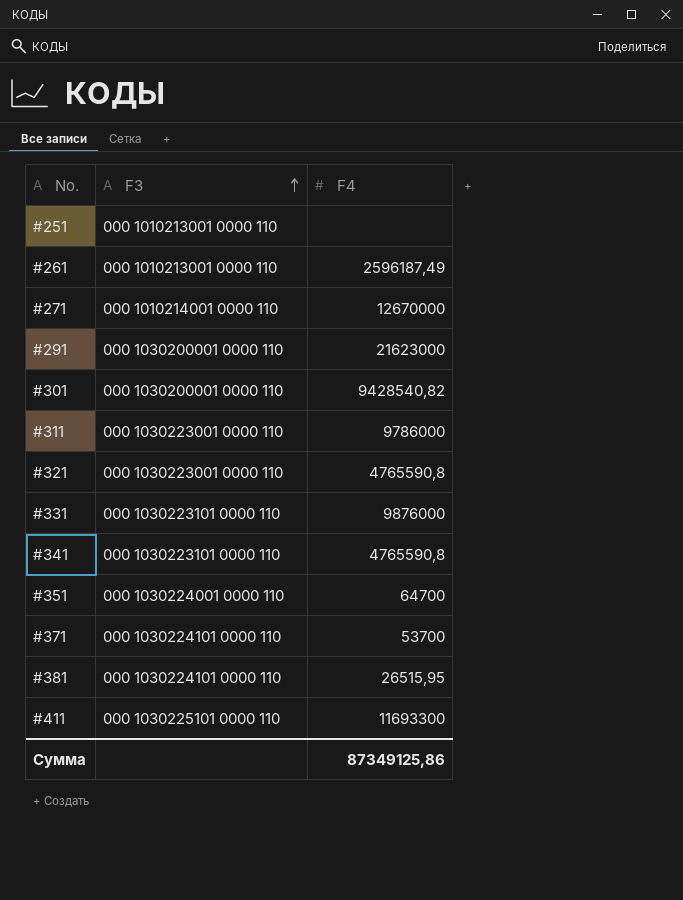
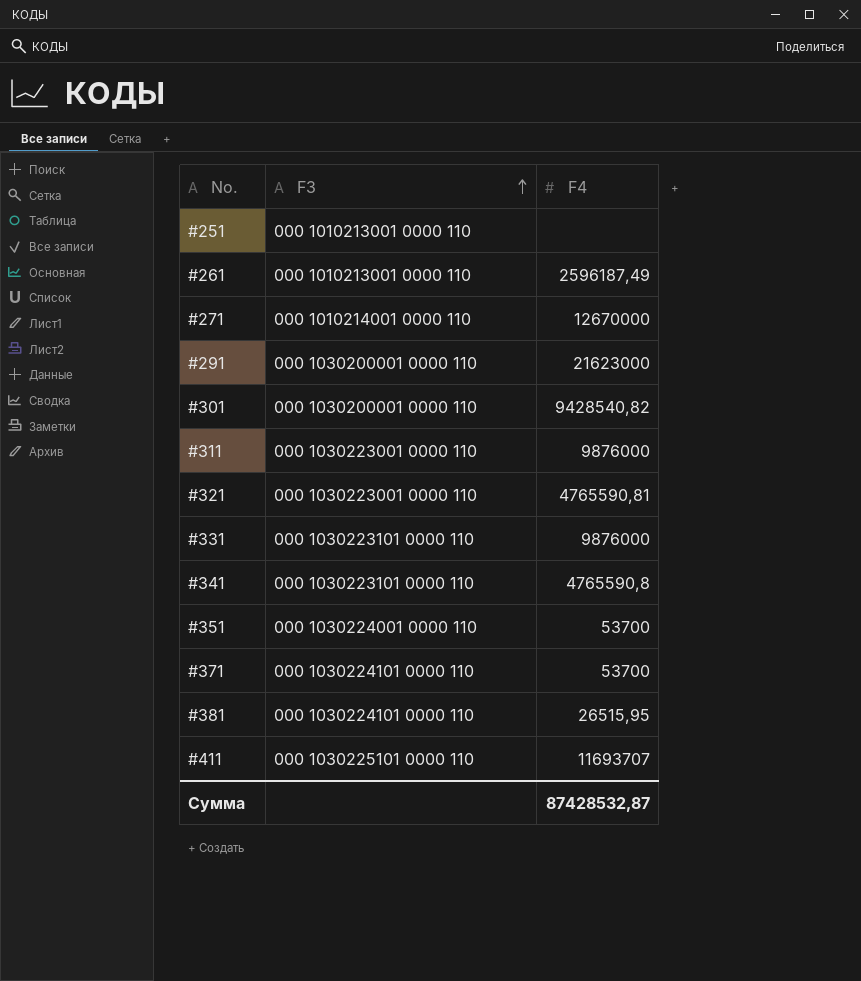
#311 | F4: 9786000 -> 9876000
#321 | F4: 4765590,8 -> 4765590,81
#351 | F4: 64700 -> 53700
#411 | F4: 11693300 -> 11693707
Сумма | F4: 87349125,86 -> 87428532,87

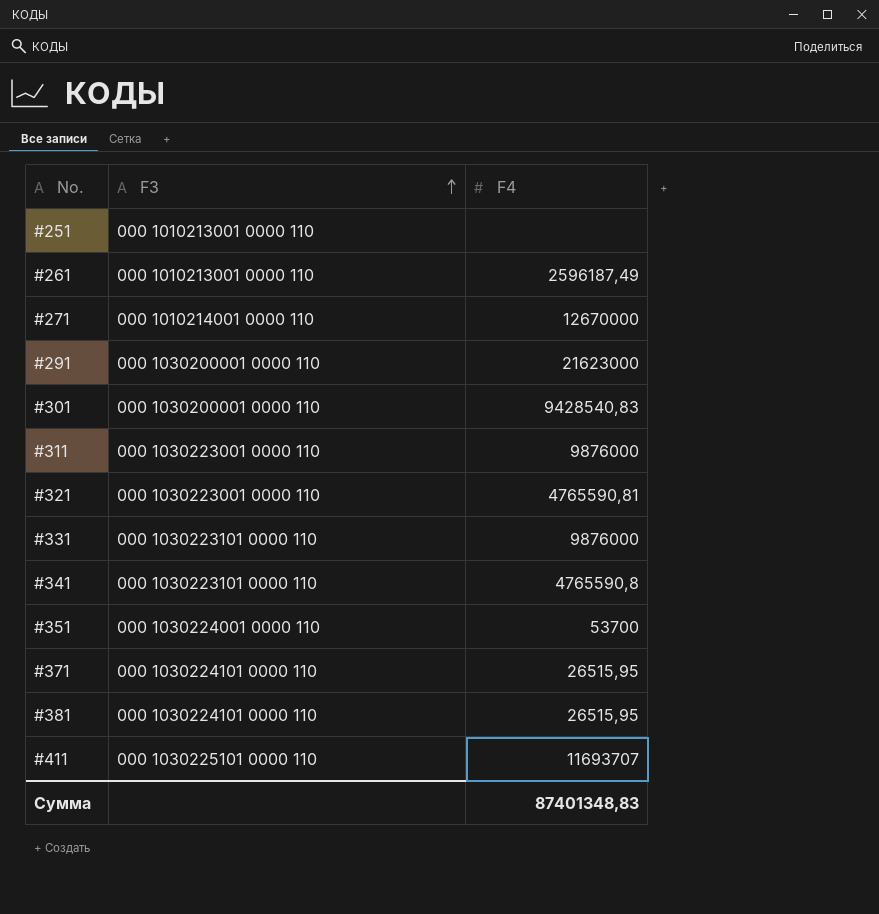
#301 | F4: 9428540,82 -> 9428540,83
#371 | F4: 53700 -> 26515,95
Сумма | F4: 87428532,87 -> 87401348,83

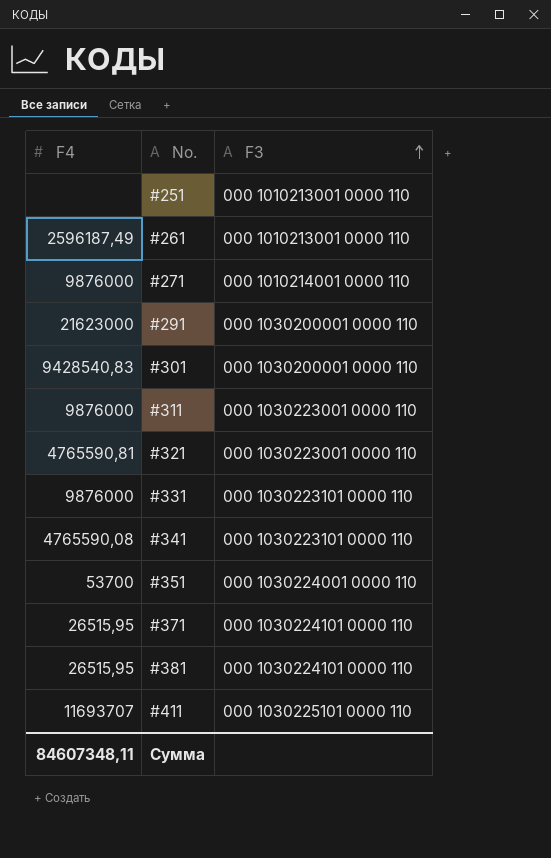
column F4 | position: 3 -> 1
#271 | F4: 12670000 -> 9876000
#341 | F4: 4765590,8 -> 4765590,08
Сумма | F4: 87401348,83 -> 84607348,11

